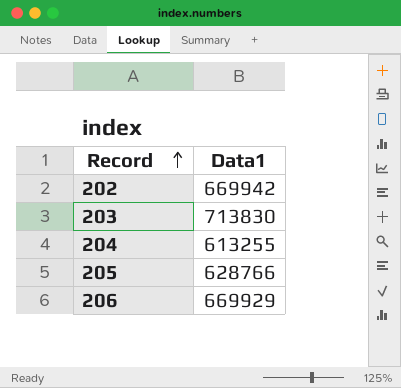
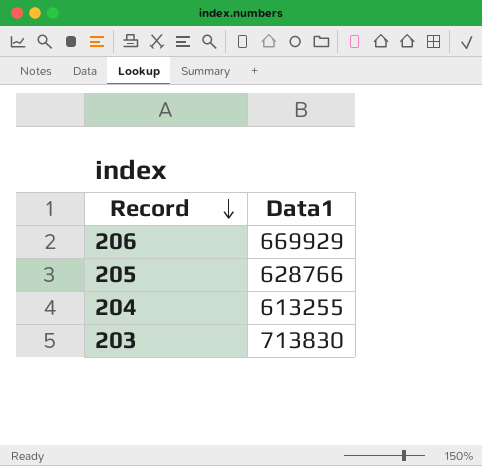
row order: Record ascending -> Record descending
row 202: 669942 -> none

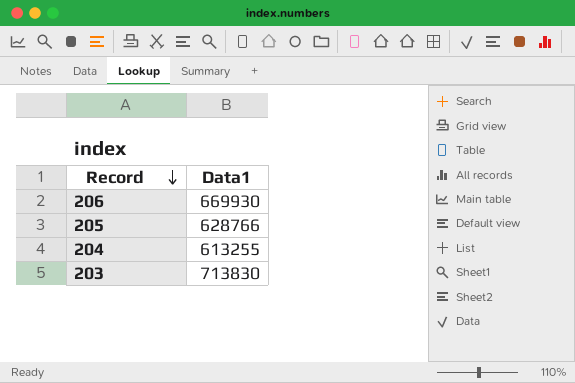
206 | Data1: 669929 -> 669930

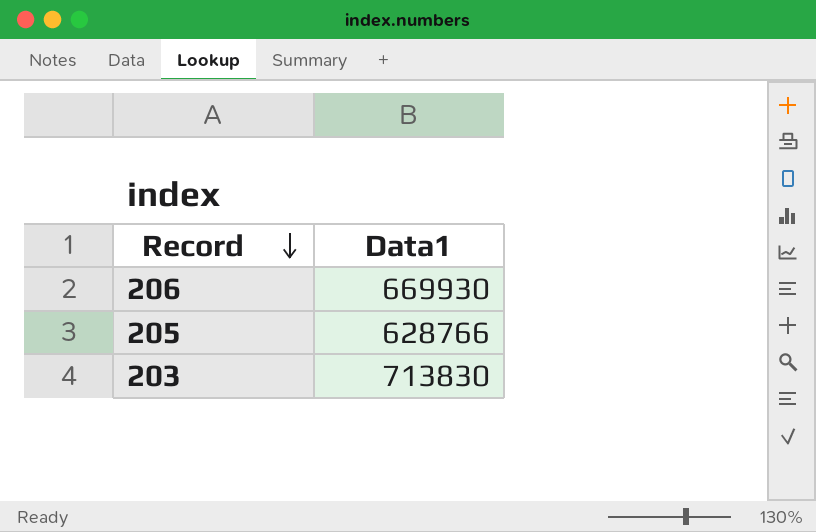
row 204: 613255 -> none

